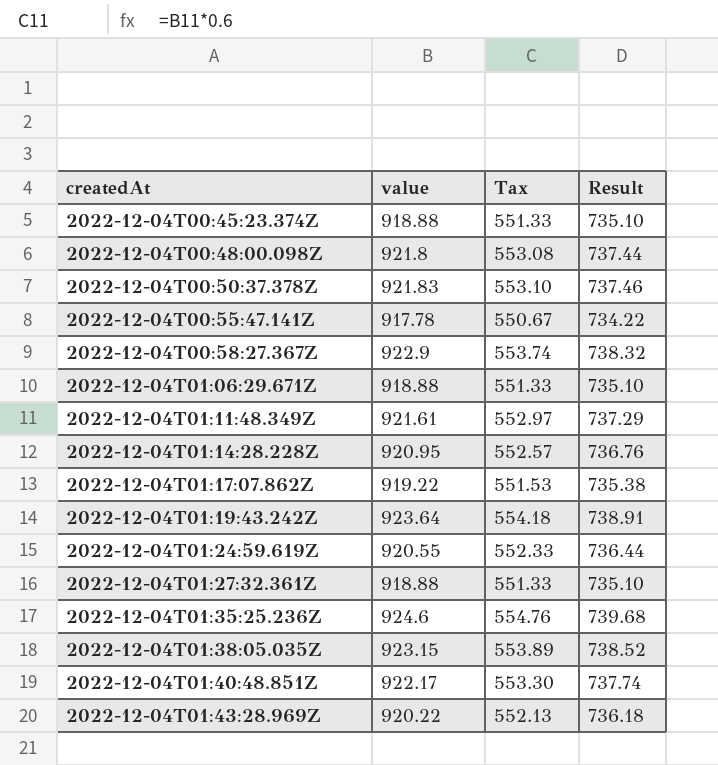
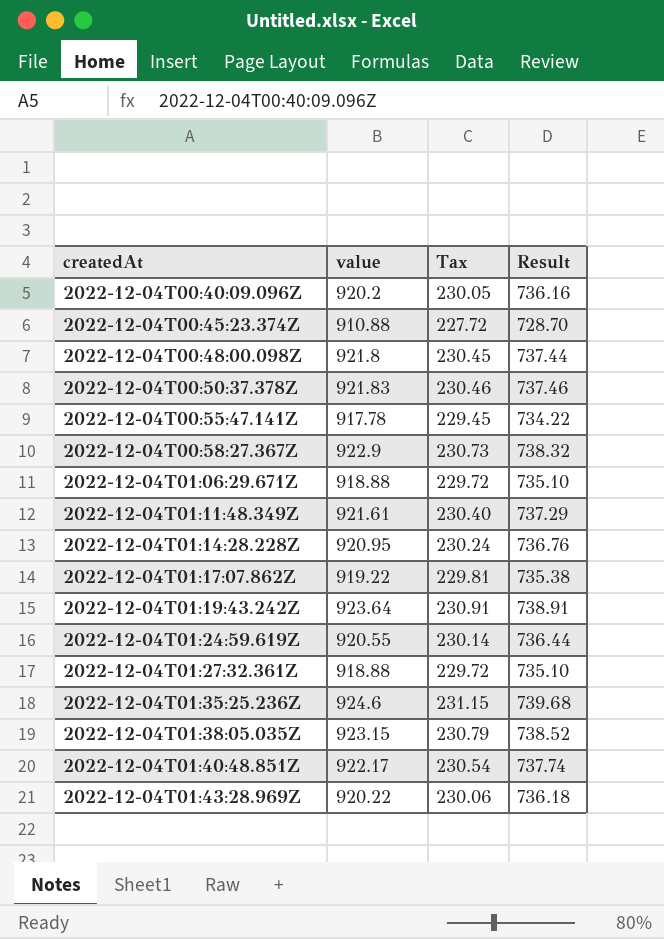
column Tax | formula: [value] * 0.6 -> [value] * 0.25
row 2022-12-04T00:40:09.096Z: none -> 920.2 | 230.05 | 736.16
2022-12-04T00:45:23.374Z | value: 918.88 -> 910.88
2022-12-04T00:45:23.374Z | Result: 735.10 -> 728.70

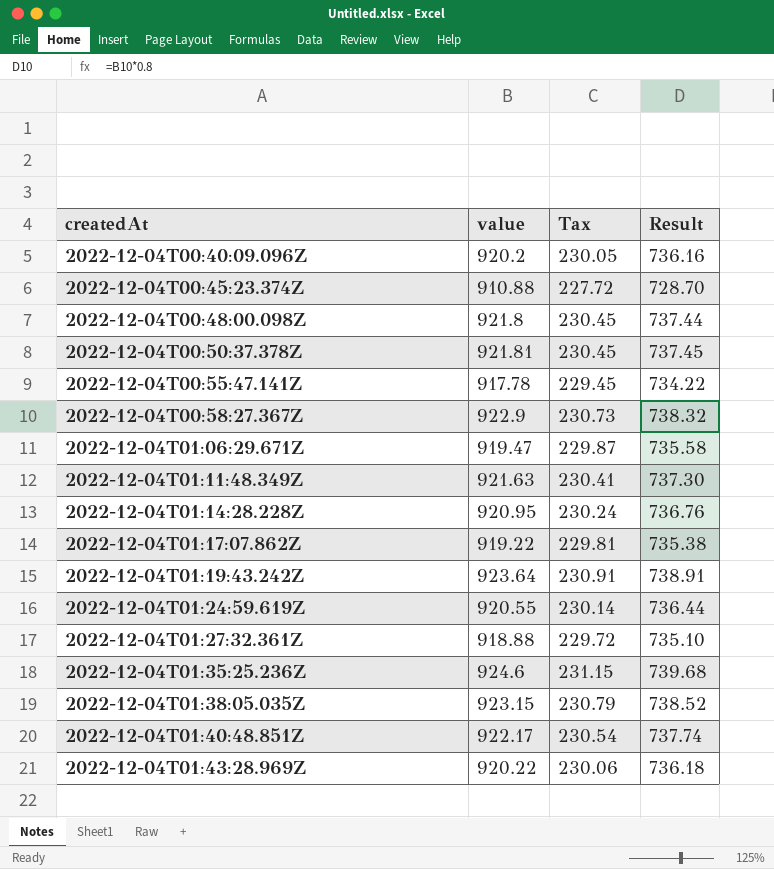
2022-12-04T00:50:37.378Z | value: 921.83 -> 921.81
2022-12-04T00:50:37.378Z | Tax: 230.46 -> 230.45
2022-12-04T00:50:37.378Z | Result: 737.46 -> 737.45
2022-12-04T01:06:29.671Z | value: 918.88 -> 919.47
2022-12-04T01:06:29.671Z | Tax: 229.72 -> 229.87
2022-12-04T01:06:29.671Z | Result: 735.10 -> 735.58
2022-12-04T01:11:48.349Z | value: 921.61 -> 921.63
2022-12-04T01:11:48.349Z | Tax: 230.40 -> 230.41
2022-12-04T01:11:48.349Z | Result: 737.29 -> 737.30

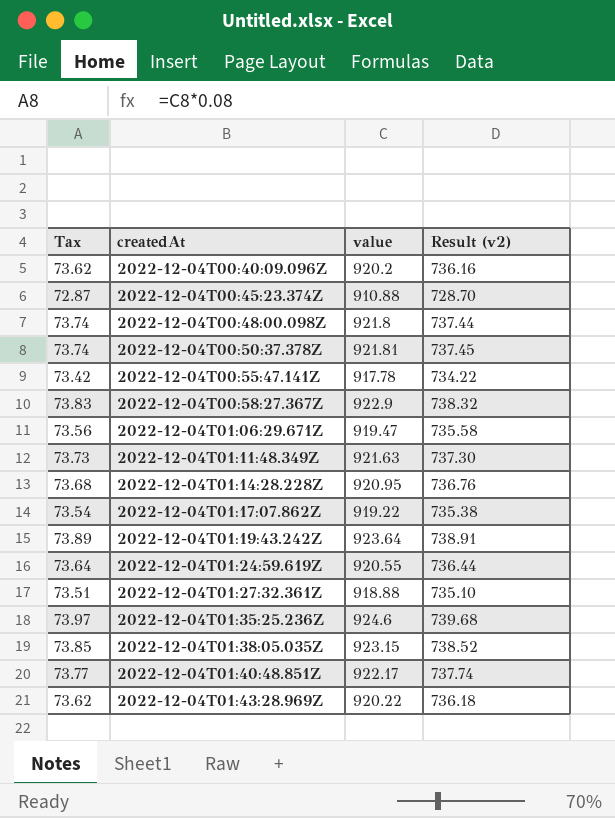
column Tax | formula: [value] * 0.25 -> [value] * 0.08
column Tax | position: 3 -> 1
column name: Result -> Result (v2)

